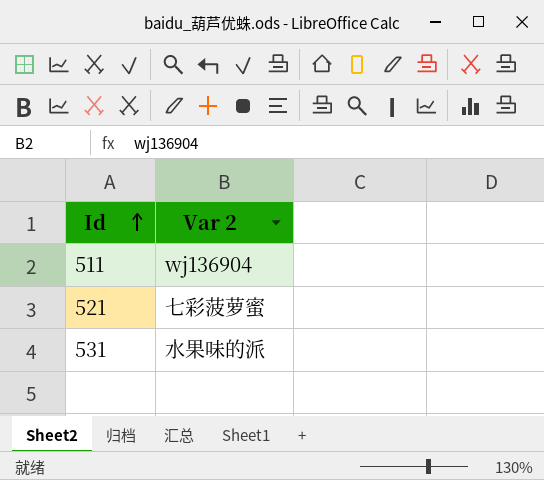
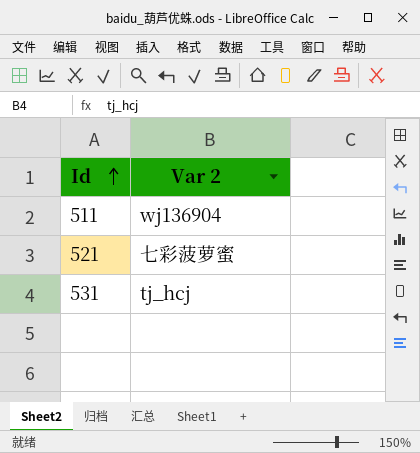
531 | Var 2: 水果味的派 -> tj_hcj

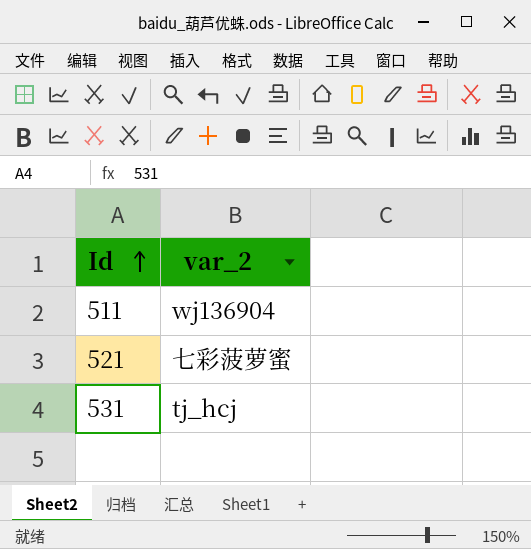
column name: Var 2 -> var_2

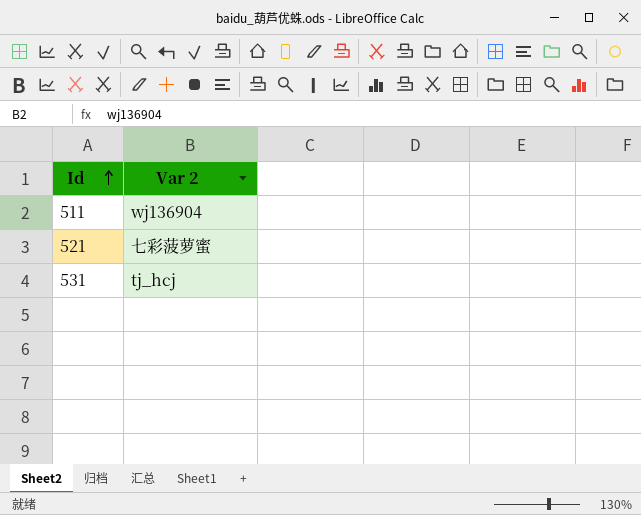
column name: var_2 -> Var 2

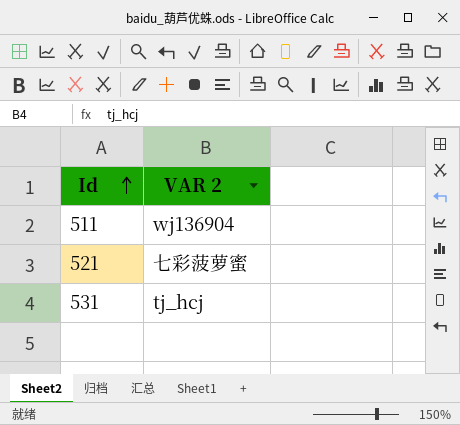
column name: Var 2 -> VAR 2

